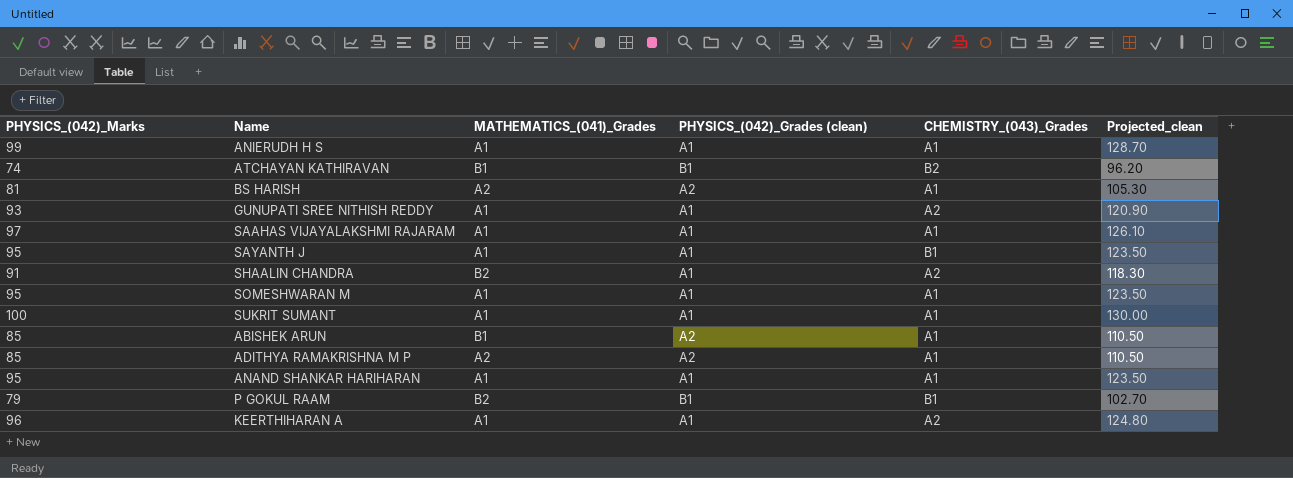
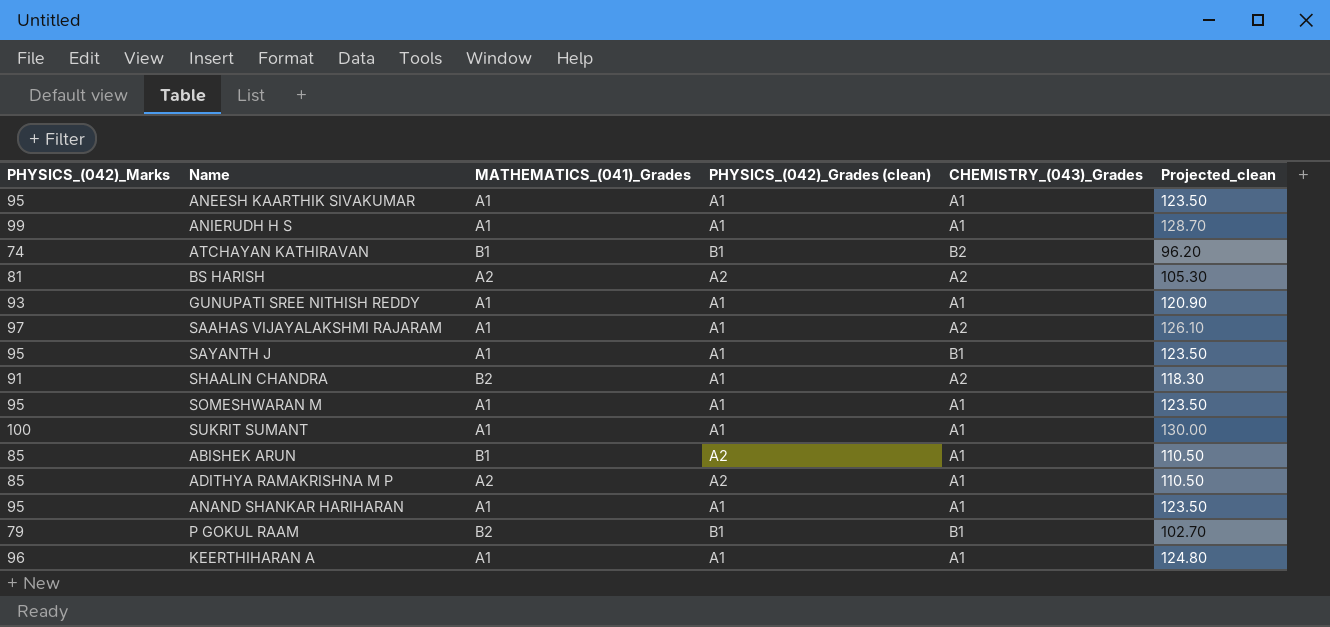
row ANEESH KAARTHIK SIVAKUMAR: none -> 95 | A1 | A1 | A1 | 123.50
BS HARISH | CHEMISTRY_(043)_Grades: A1 -> A2
GUNUPATI SREE NITHISH REDDY | CHEMISTRY_(043)_Grades: A2 -> A1
SAAHAS VIJAYALAKSHMI RAJARAM | CHEMISTRY_(043)_Grades: A1 -> A2
KEERTHIHARAN A | CHEMISTRY_(043)_Grades: A2 -> A1

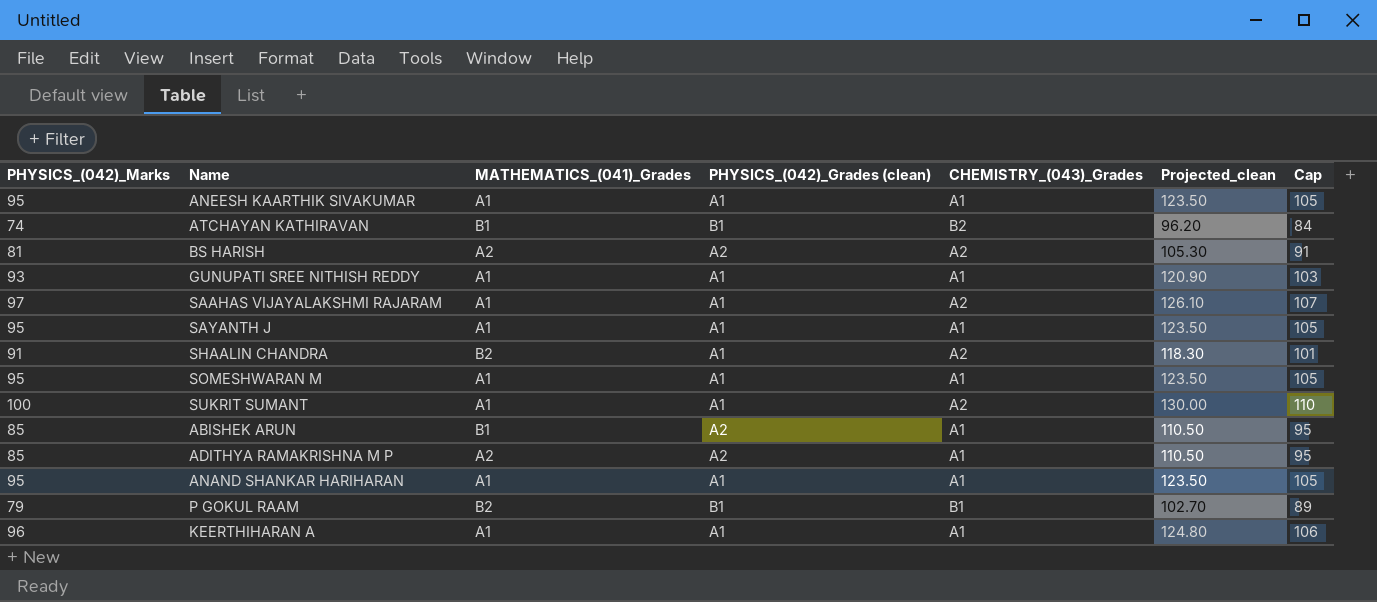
column Cap | formula: none -> [PHYSICS_(042)_Marks] + 10
row ANIERUDH H S: 99 | A1 | A1 | A1 | 128.70 -> none
SAYANTH J | CHEMISTRY_(043)_Grades: B1 -> A1
SUKRIT SUMANT | CHEMISTRY_(043)_Grades: A1 -> A2

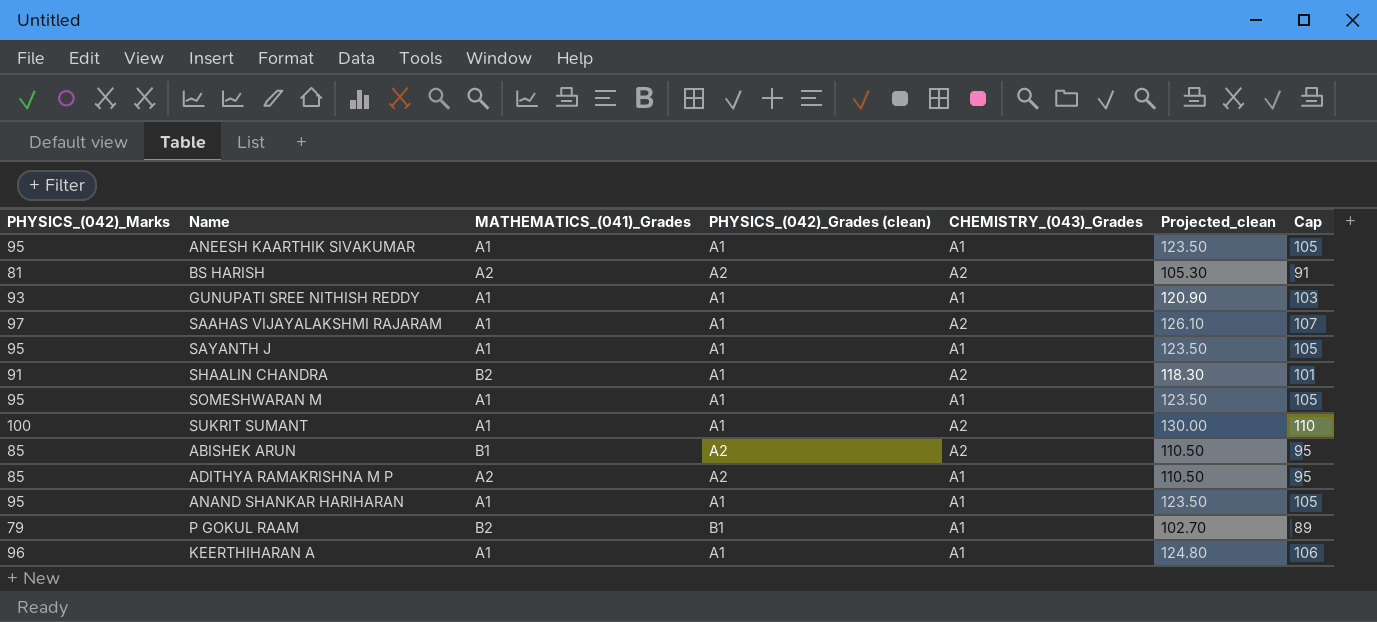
row ATCHAYAN KATHIRAVAN: 74 | B1 | B1 | B2 | 96.20 | 84 -> none
ABISHEK ARUN | CHEMISTRY_(043)_Grades: A1 -> A2
P GOKUL RAAM | CHEMISTRY_(043)_Grades: B1 -> A1

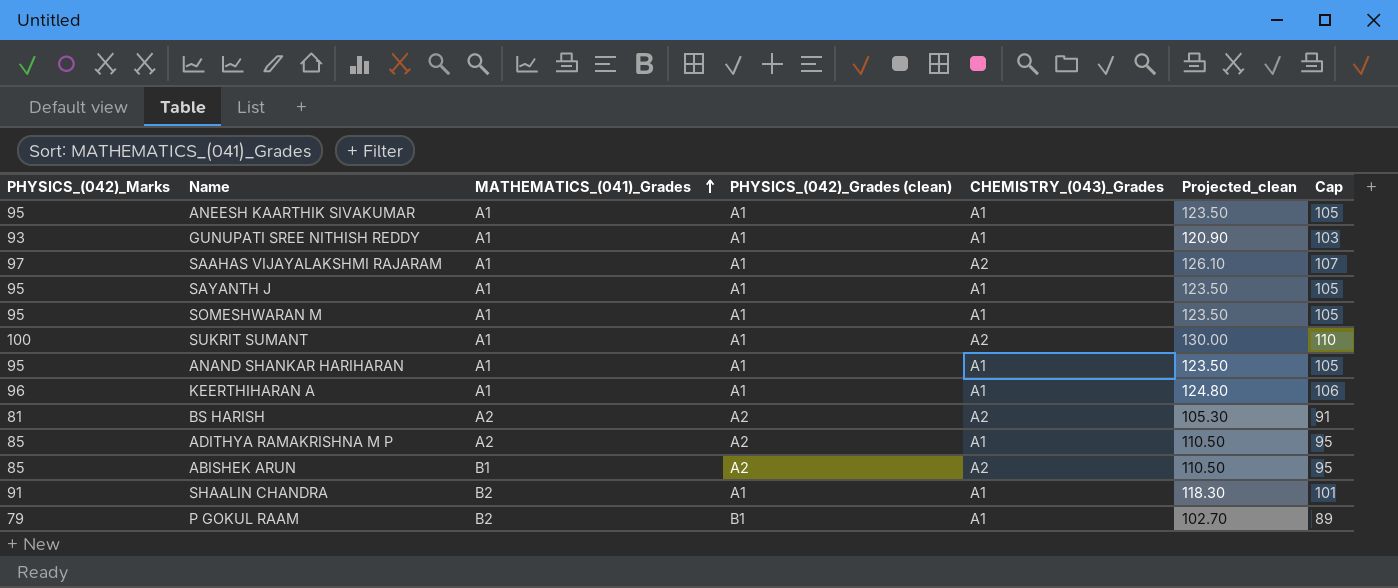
row order: none -> MATHEMATICS_(041)_Grades ascending
SHAALIN CHANDRA | CHEMISTRY_(043)_Grades: A2 -> A1

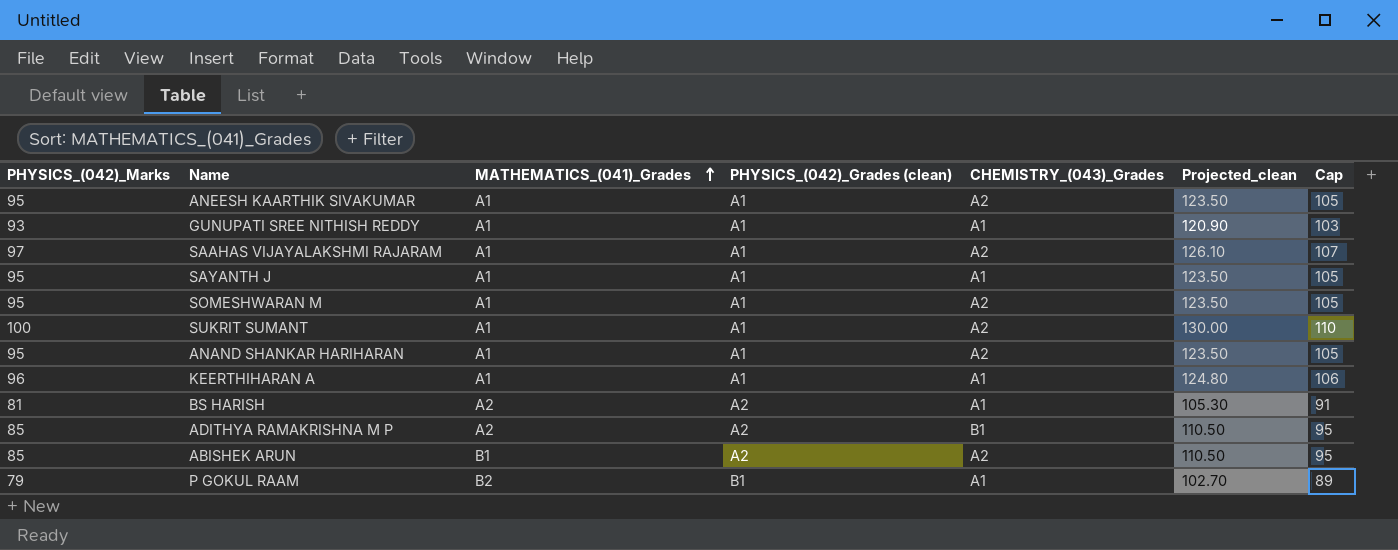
row SHAALIN CHANDRA: 91 | B2 | A1 | A1 | 118.30 | 101 -> none
ANEESH KAARTHIK SIVAKUMAR | CHEMISTRY_(043)_Grades: A1 -> A2
SOMESHWARAN M | CHEMISTRY_(043)_Grades: A1 -> A2
ANAND SHANKAR HARIHARAN | CHEMISTRY_(043)_Grades: A1 -> A2
BS HARISH | CHEMISTRY_(043)_Grades: A2 -> A1
ADITHYA RAMAKRISHNA M P | CHEMISTRY_(043)_Grades: A1 -> B1

